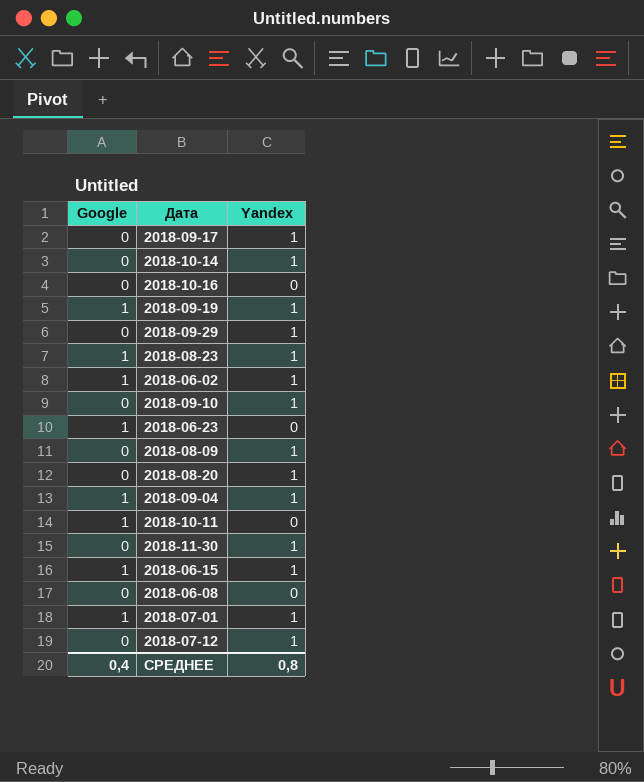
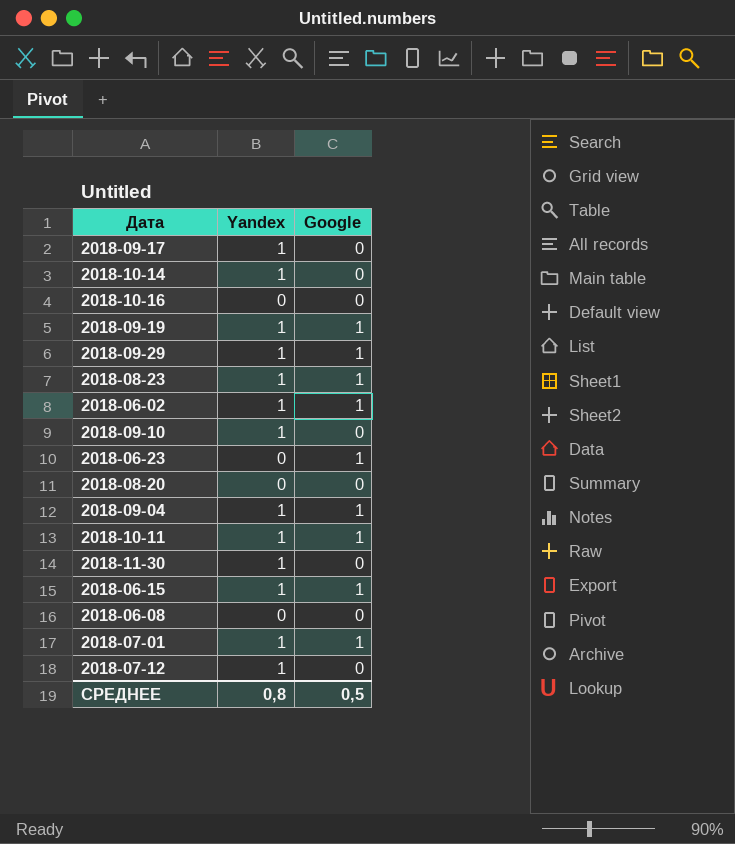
column Google | position: 1 -> 3
row 2018-08-09: 0 | 1 -> none
2018-09-29 | Google: 0 -> 1
2018-08-20 | Yandex: 1 -> 0
2018-10-11 | Yandex: 0 -> 1
СРЕДНЕЕ | Google: 0,4 -> 0,5

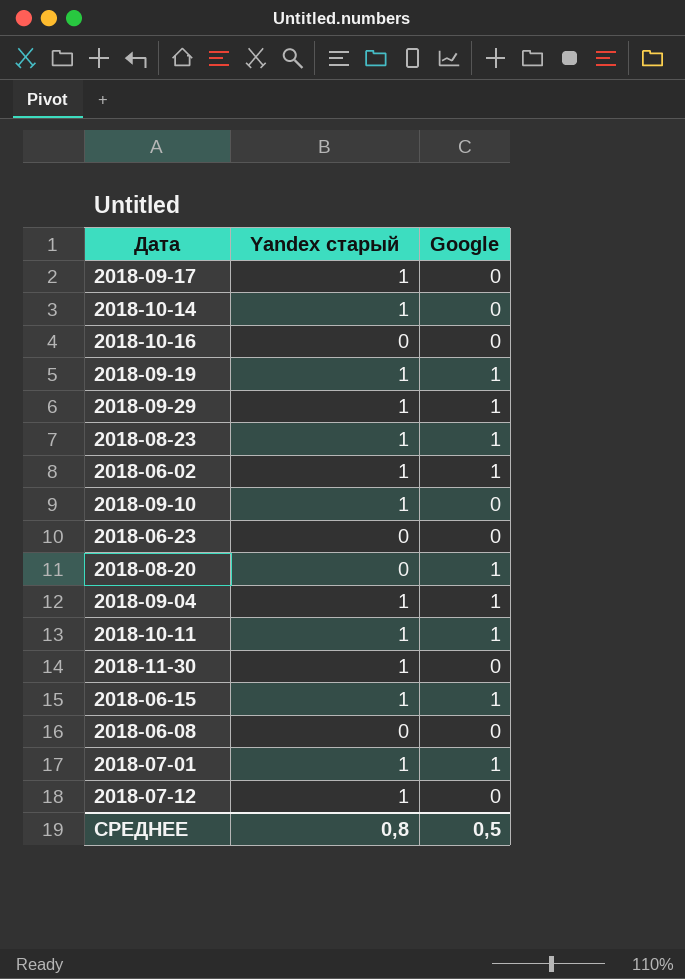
column name: Yandex -> Yandex старый
2018-06-23 | Google: 1 -> 0
2018-08-20 | Google: 0 -> 1

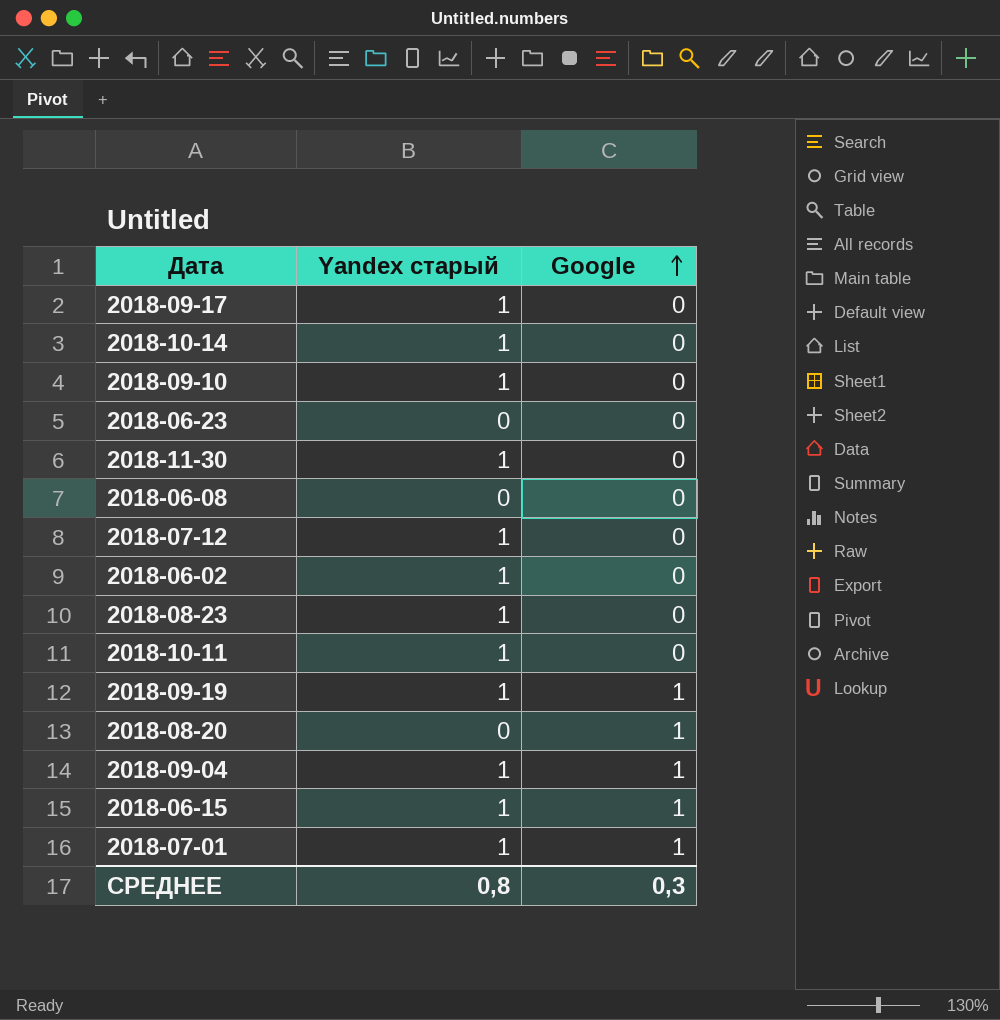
row order: none -> Google ascending
row 2018-10-16: 0 | 0 -> none
row 2018-09-29: 1 | 1 -> none
2018-06-02 | Google: 1 -> 0
2018-08-23 | Google: 1 -> 0
2018-10-11 | Google: 1 -> 0
СРЕДНЕЕ | Google: 0,5 -> 0,3

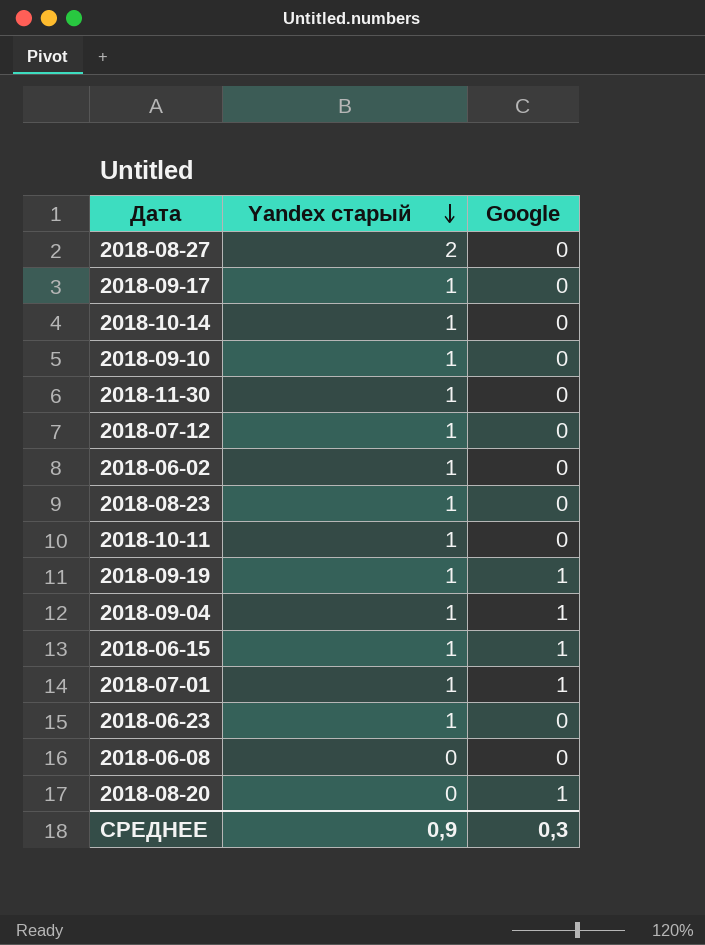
row order: Google ascending -> Yandex старый descending
row 2018-08-27: none -> 2 | 0
2018-06-23 | Yandex старый: 0 -> 1
СРЕДНЕЕ | Yandex старый: 0,8 -> 0,9

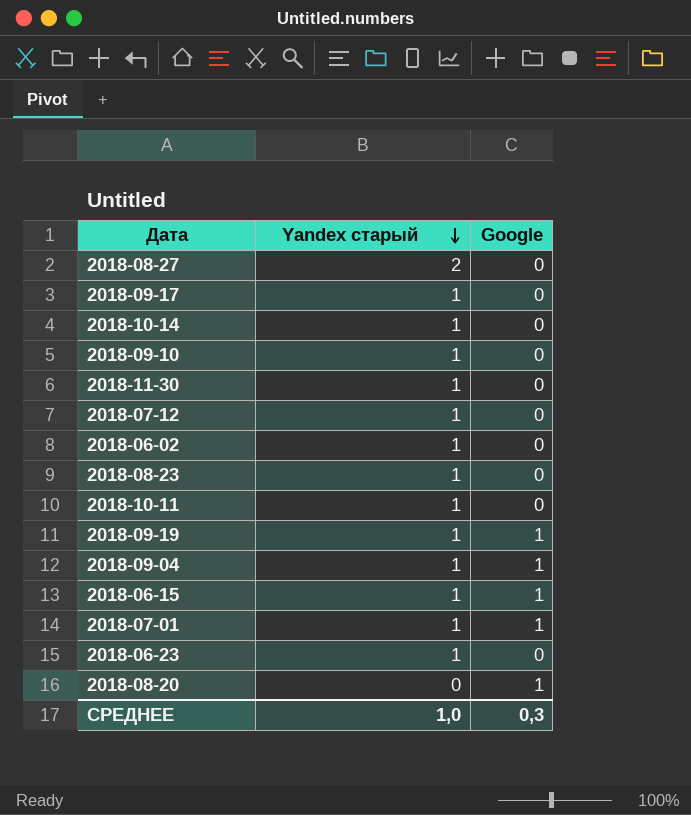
row 2018-06-08: 0 | 0 -> none
СРЕДНЕЕ | Yandex старый: 0,9 -> 1,0

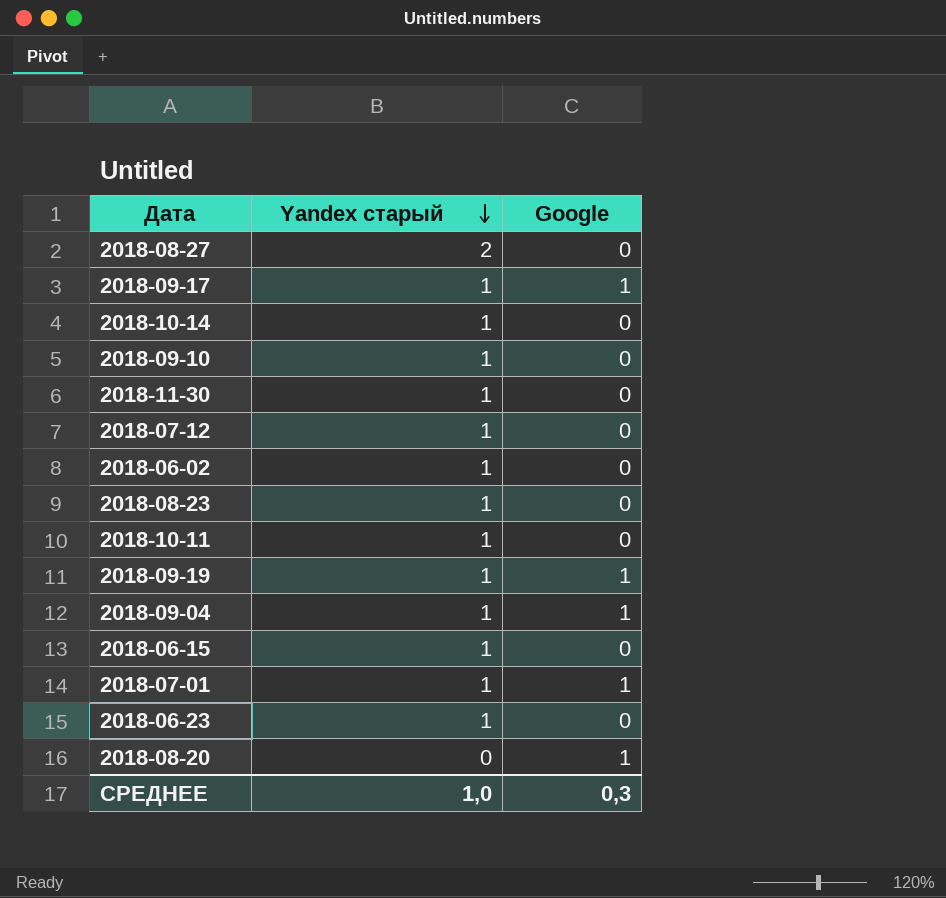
2018-09-17 | Google: 0 -> 1
2018-06-15 | Google: 1 -> 0

